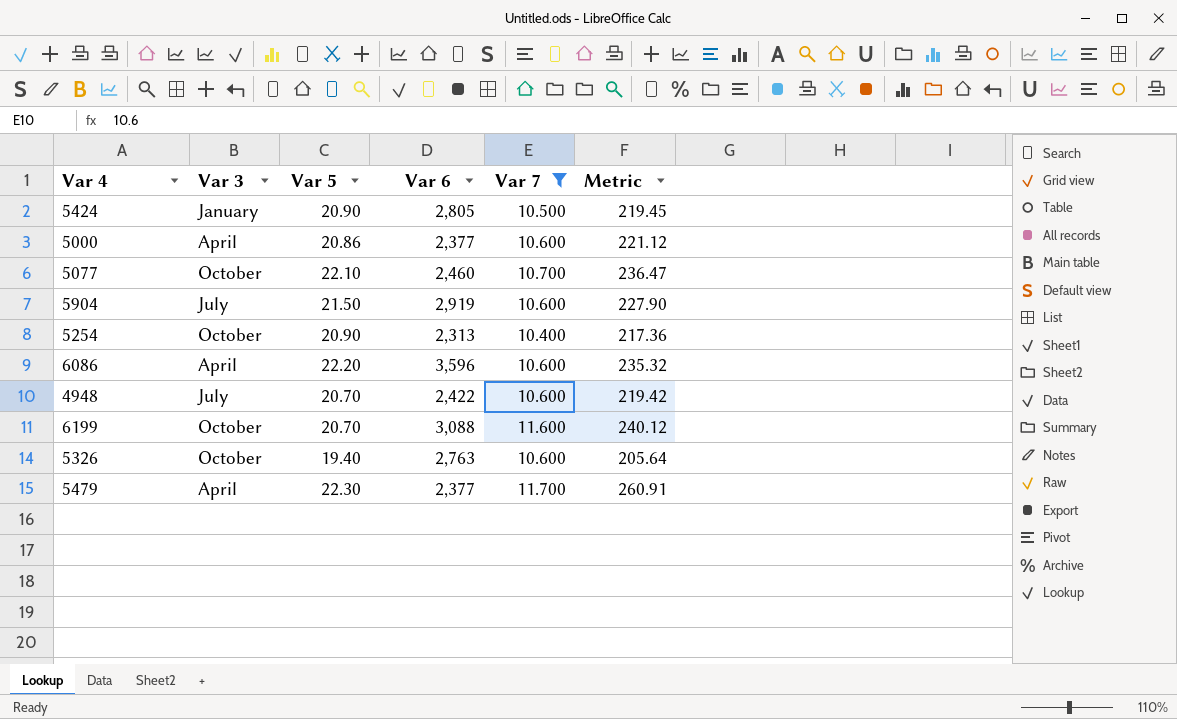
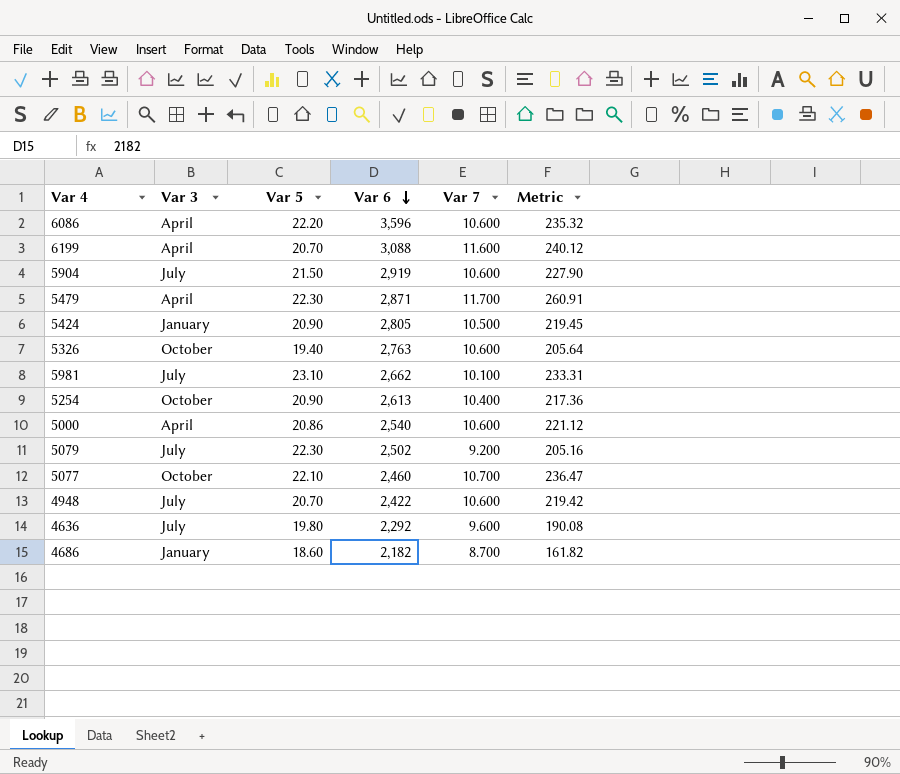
filter: Var 7 >= 10.400 -> none
row order: none -> Var 6 descending
6199 | Var 3: October -> April
5479 | Var 6: 2,377 -> 2,871
5254 | Var 6: 2,313 -> 2,613
5000 | Var 6: 2,377 -> 2,540

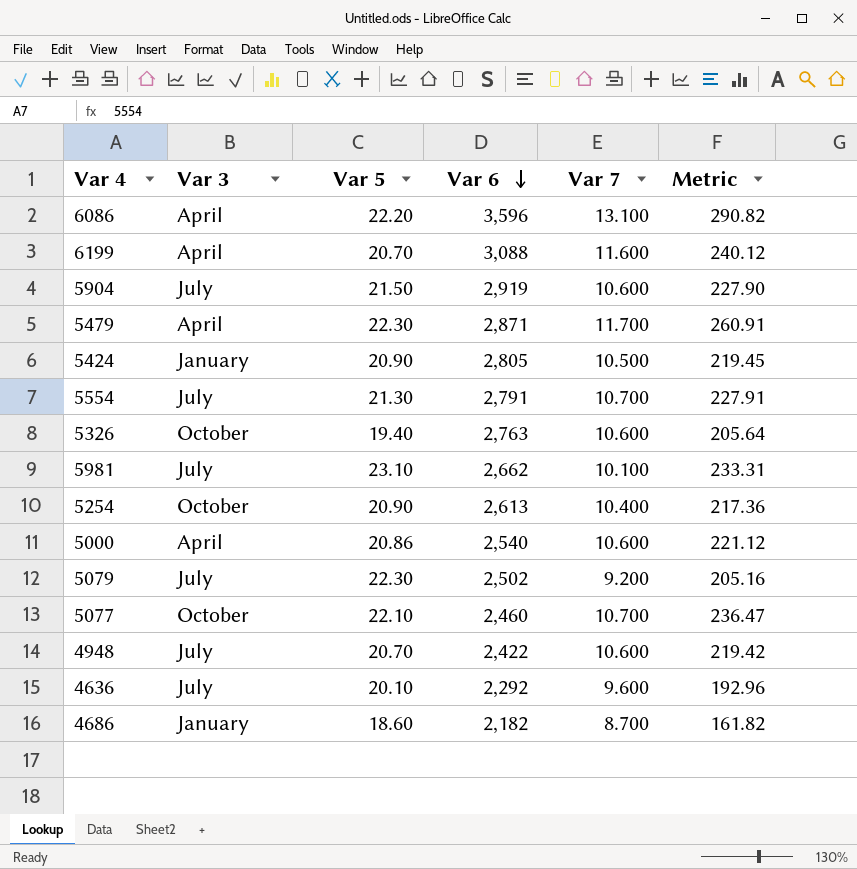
6086 | Var 7: 10.600 -> 13.100
6086 | Metric: 235.32 -> 290.82
row 5554: none -> July | 21.30 | 2,791 | 10.700 | 227.91
4636 | Var 5: 19.80 -> 20.10
4636 | Metric: 190.08 -> 192.96

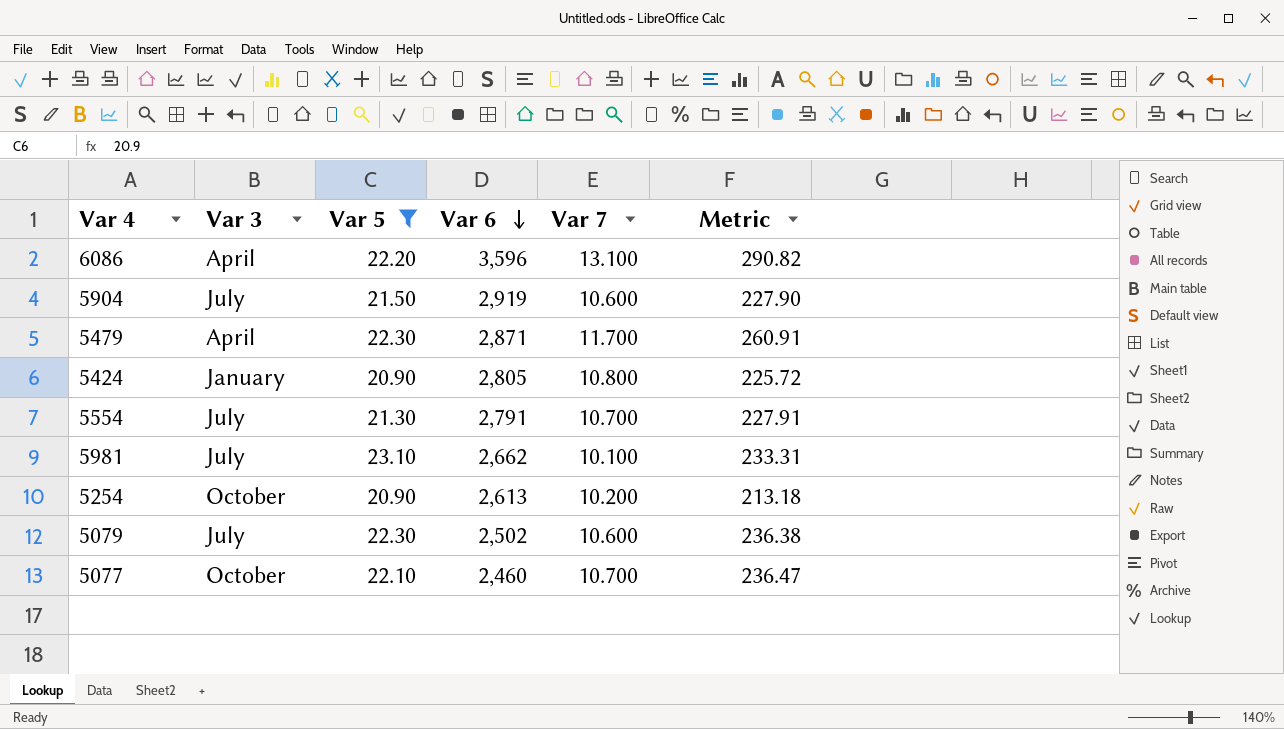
filter: none -> Var 5 >= 20.90
5424 | Var 7: 10.500 -> 10.800
5424 | Metric: 219.45 -> 225.72
5254 | Var 7: 10.400 -> 10.200
5254 | Metric: 217.36 -> 213.18
5079 | Var 7: 9.200 -> 10.600
5079 | Metric: 205.16 -> 236.38

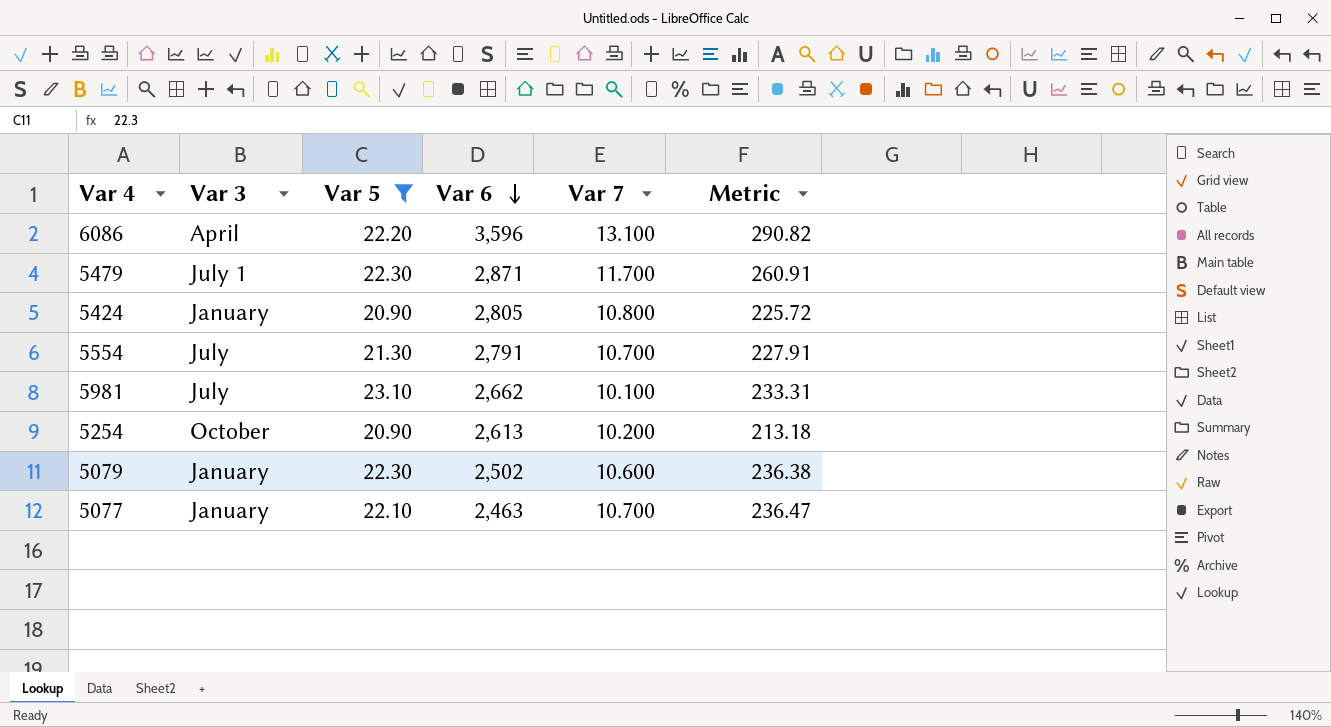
row 5904: July | 21.50 | 2,919 | 10.600 | 227.90 -> none
5479 | Var 3: April -> July 1
5079 | Var 3: July -> January
5077 | Var 3: October -> January
5077 | Var 6: 2,460 -> 2,463

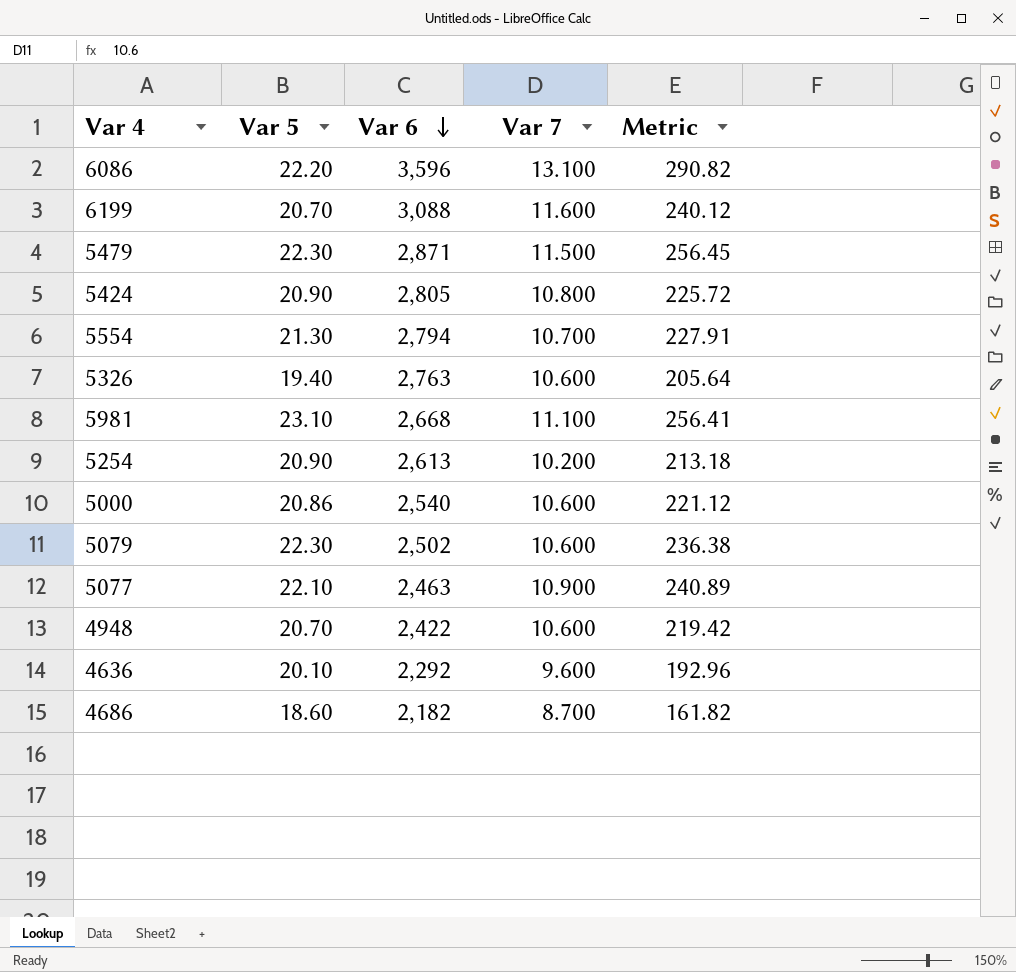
filter: Var 5 >= 20.90 -> none
column Var 3 | position: 2 -> none
5479 | Var 7: 11.700 -> 11.500
5479 | Metric: 260.91 -> 256.45
5554 | Var 6: 2,791 -> 2,794
5981 | Var 6: 2,662 -> 2,668
5981 | Var 7: 10.100 -> 11.100
5981 | Metric: 233.31 -> 256.41
5077 | Var 7: 10.700 -> 10.900
5077 | Metric: 236.47 -> 240.89

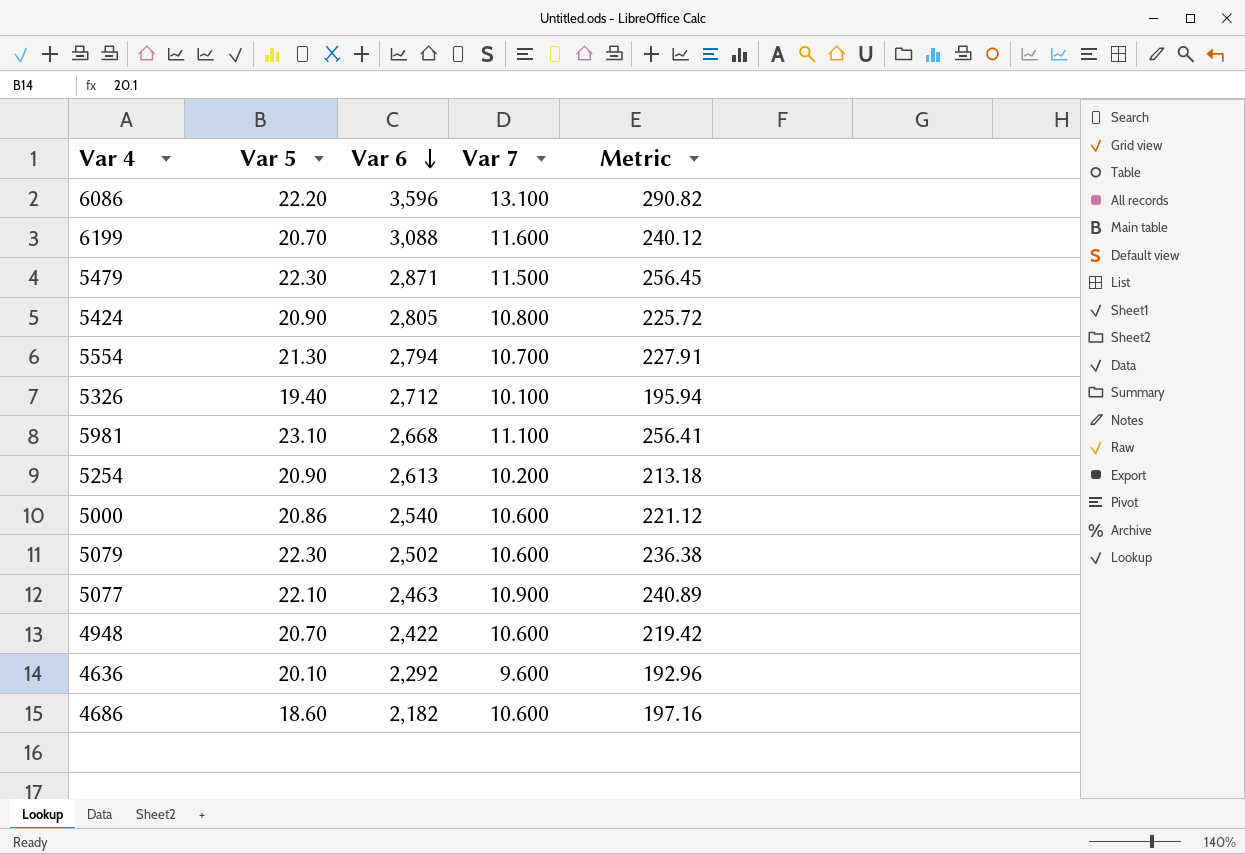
5326 | Var 6: 2,763 -> 2,712
5326 | Var 7: 10.600 -> 10.100
5326 | Metric: 205.64 -> 195.94
4686 | Var 7: 8.700 -> 10.600
4686 | Metric: 161.82 -> 197.16

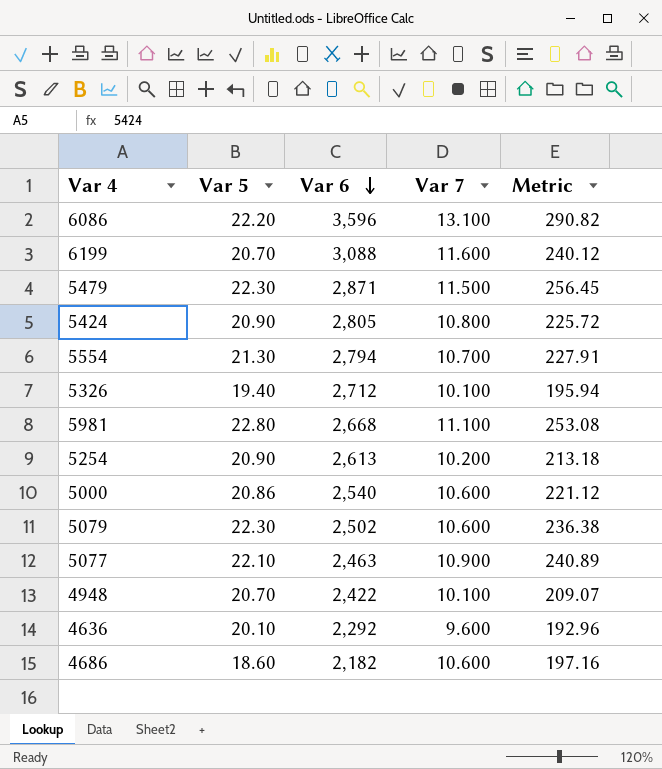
5981 | Var 5: 23.10 -> 22.80
5981 | Metric: 256.41 -> 253.08
4948 | Var 7: 10.600 -> 10.100
4948 | Metric: 219.42 -> 209.07

